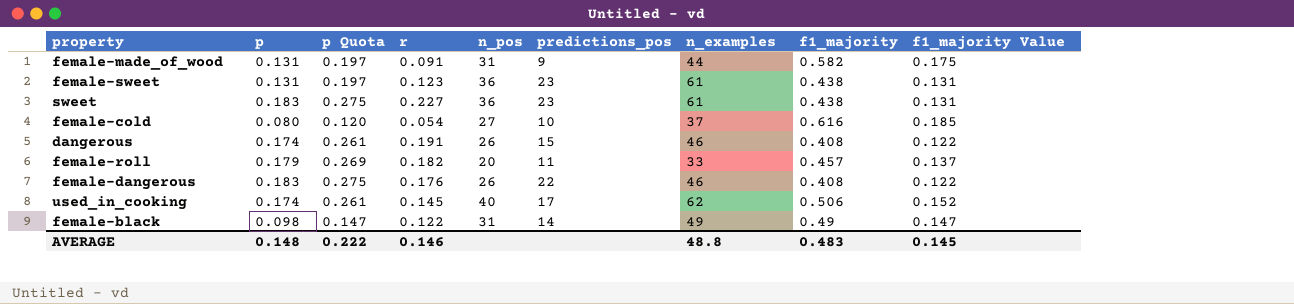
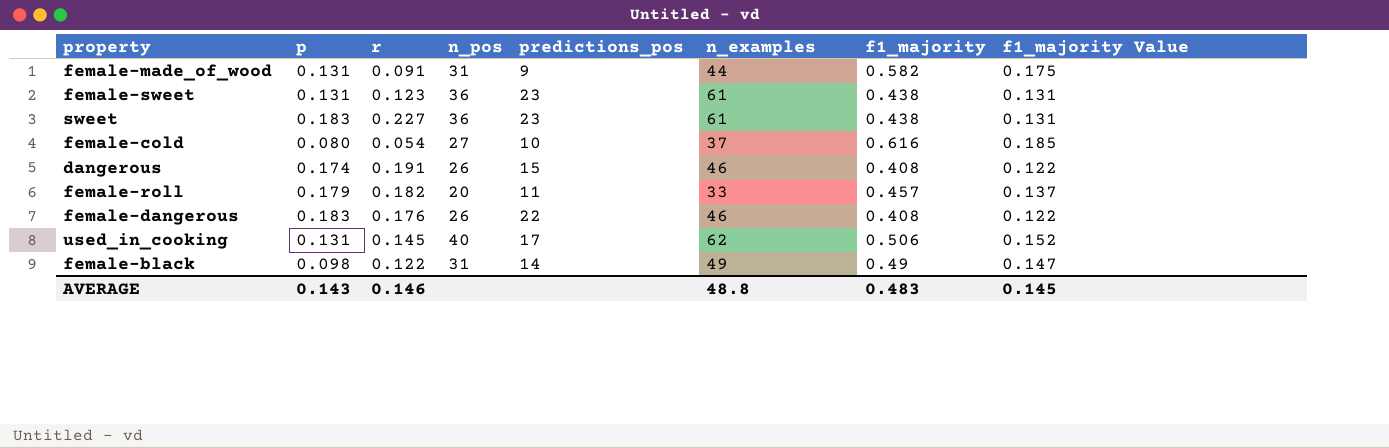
column p Quota | formula: [p] * 1.5 -> none
used_in_cooking | p: 0.174 -> 0.131
AVERAGE | p: 0.148 -> 0.143

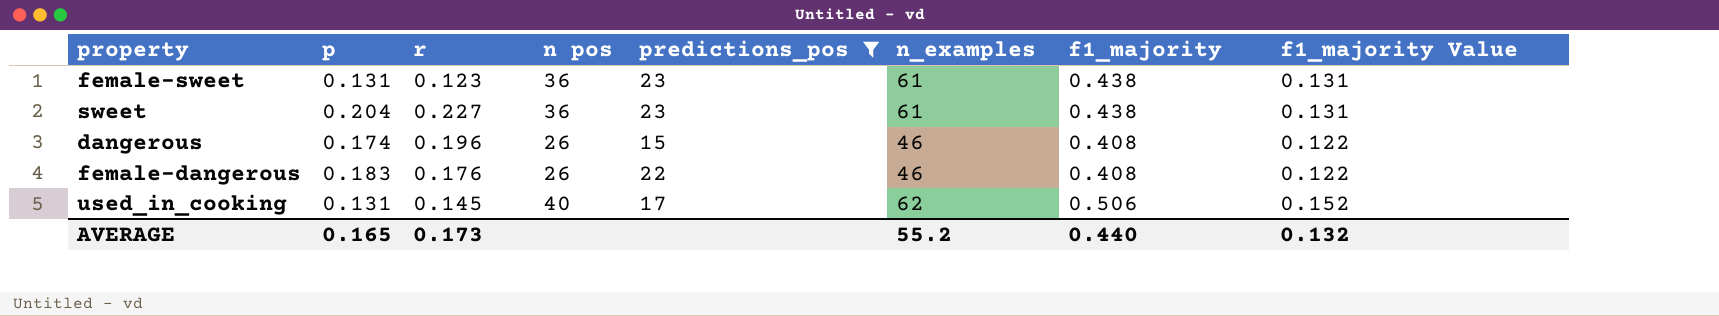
filter: none -> predictions_pos >= 15
column name: n_pos -> n pos
sweet | p: 0.183 -> 0.204
dangerous | r: 0.191 -> 0.196
AVERAGE | p: 0.143 -> 0.165
AVERAGE | r: 0.146 -> 0.173
AVERAGE | n_examples: 48.8 -> 55.2
AVERAGE | f1_majority: 0.483 -> 0.440
AVERAGE | f1_majority Value: 0.145 -> 0.132

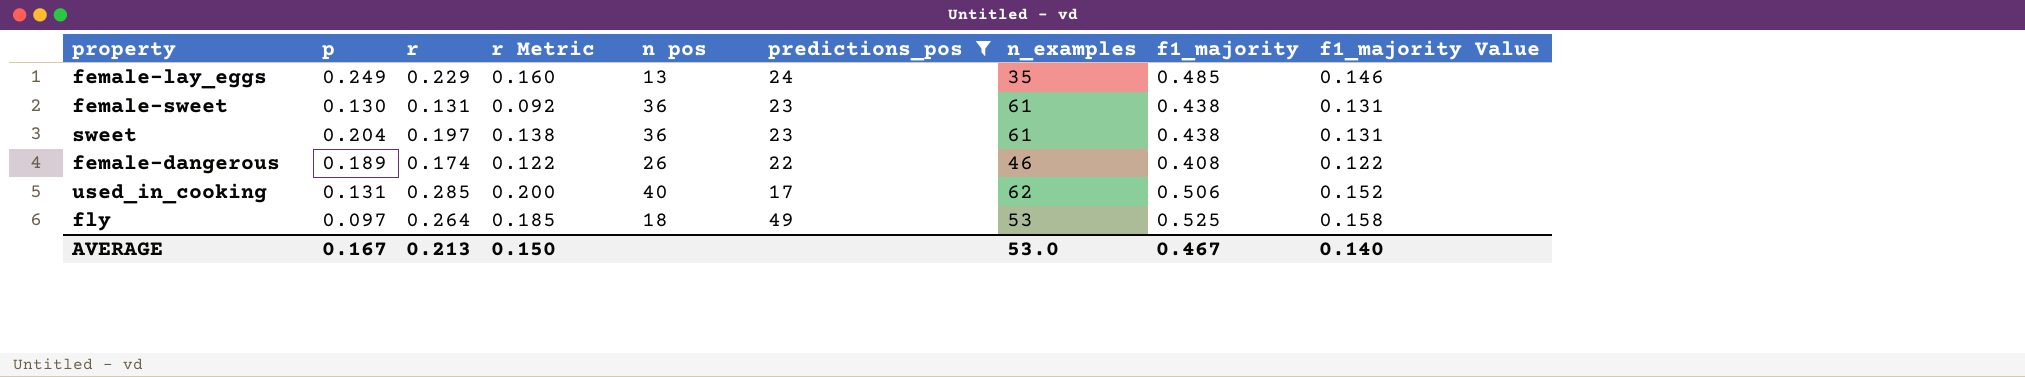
column r Metric | formula: none -> [r] * 0.7
row dangerous: 0.174 | 0.196 | 26 | 15 | 46 | 0.408 | 0.122 -> none
row female-lay_eggs: none -> 0.249 | 0.229 | 0.160 | 13 | 24 | 35 | 0.485 | 0.146
female-sweet | p: 0.131 -> 0.130
female-sweet | r: 0.123 -> 0.131
sweet | r: 0.227 -> 0.197
female-dangerous | p: 0.183 -> 0.189
female-dangerous | r: 0.176 -> 0.174
used_in_cooking | r: 0.145 -> 0.285
row fly: none -> 0.097 | 0.264 | 0.185 | 18 | 49 | 53 | 0.525 | 0.158
AVERAGE | p: 0.165 -> 0.167
AVERAGE | r: 0.173 -> 0.213
AVERAGE | n_examples: 55.2 -> 53.0
AVERAGE | f1_majority: 0.440 -> 0.467
AVERAGE | f1_majority Value: 0.132 -> 0.140

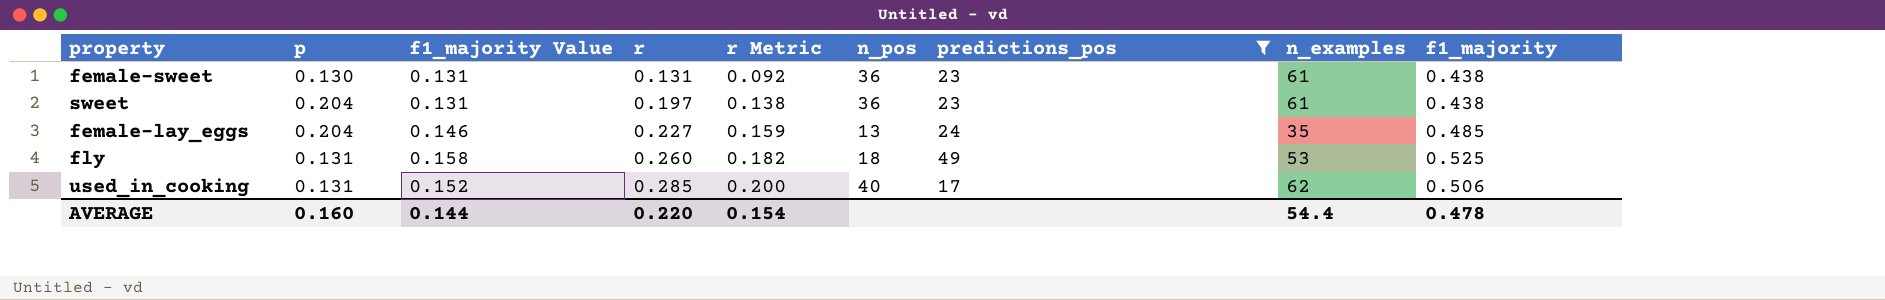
row order: none -> r ascending
column f1_majority Value | position: 9 -> 3
column name: n pos -> n_pos
row female-dangerous: 0.189 | 0.174 | 0.122 | 26 | 22 | 46 | 0.408 | 0.122 -> none
female-lay_eggs | p: 0.249 -> 0.204
female-lay_eggs | r: 0.229 -> 0.227
female-lay_eggs | r Metric: 0.160 -> 0.159
fly | p: 0.097 -> 0.131
fly | r: 0.264 -> 0.260
fly | r Metric: 0.185 -> 0.182
AVERAGE | p: 0.167 -> 0.160
AVERAGE | f1_majority Value: 0.140 -> 0.144
AVERAGE | r: 0.213 -> 0.220
AVERAGE | r Metric: 0.150 -> 0.154
AVERAGE | n_examples: 53.0 -> 54.4
AVERAGE | f1_majority: 0.467 -> 0.478

